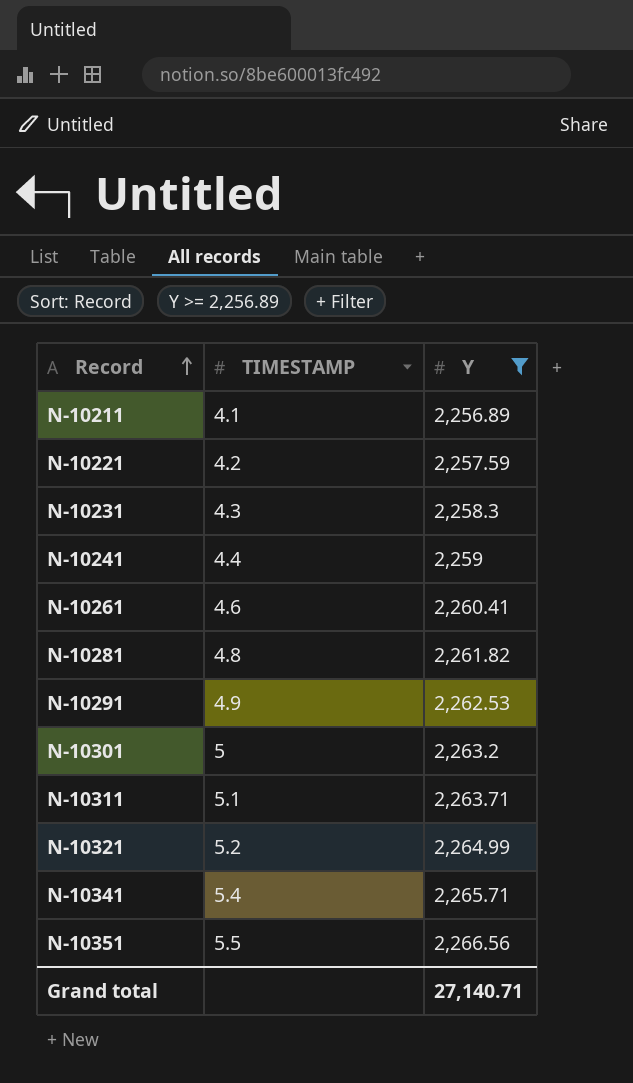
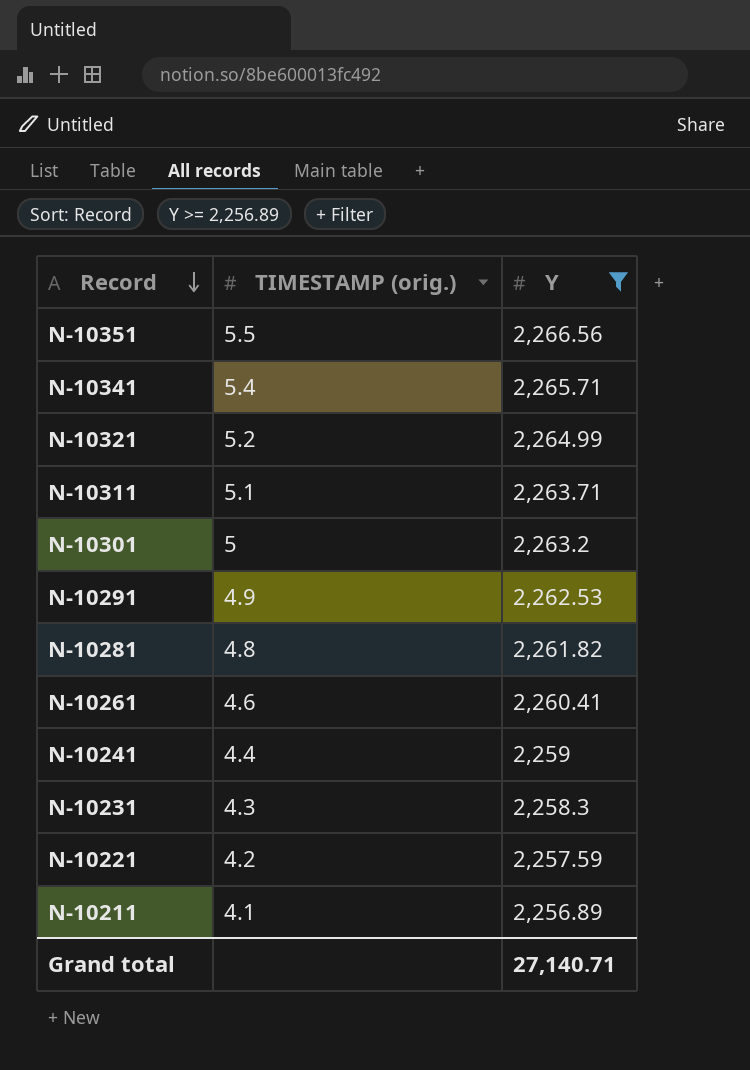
row order: Record ascending -> Record descending
column name: TIMESTAMP -> TIMESTAMP (orig.)

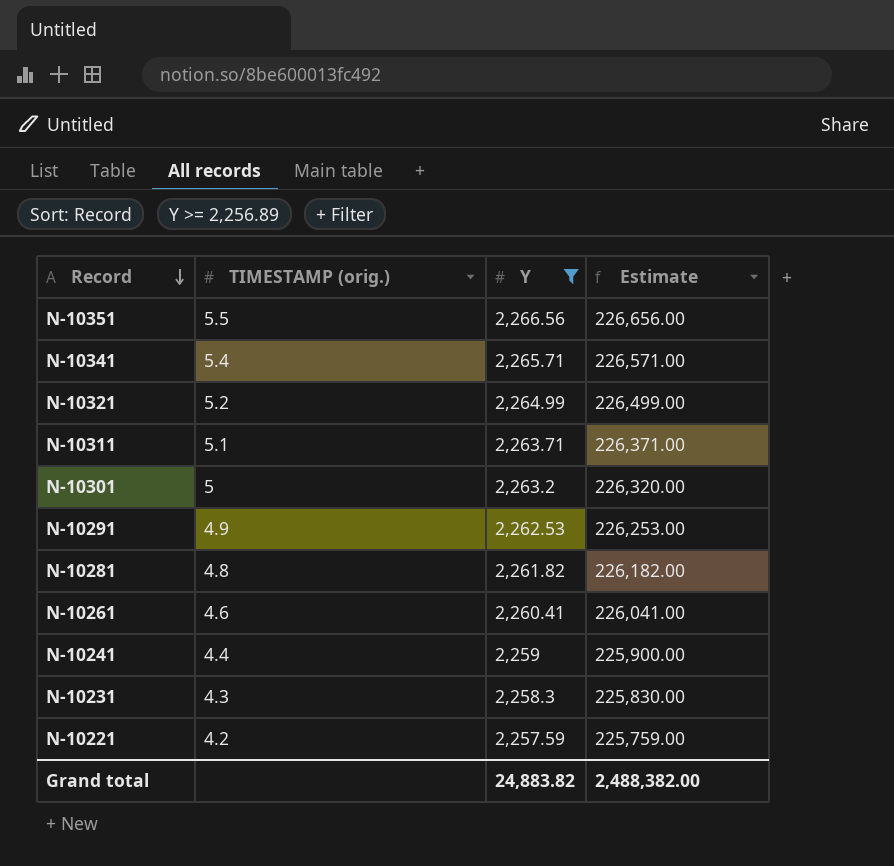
column Estimate | formula: none -> [Y] * 100
row N-10211: 4.1 | 2,256.89 -> none
Grand total | Y: 27,140.71 -> 24,883.82

